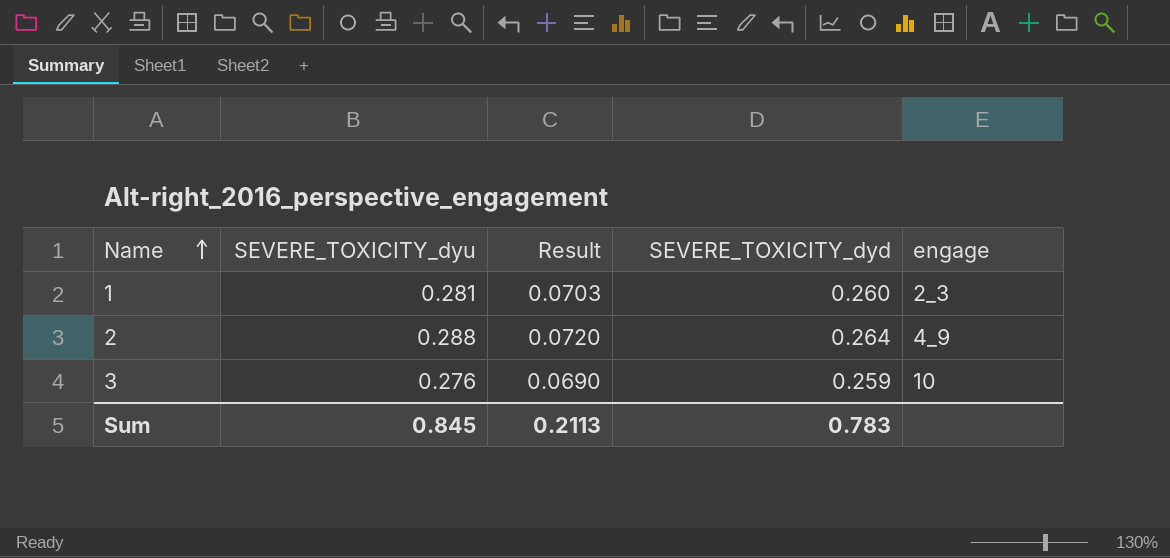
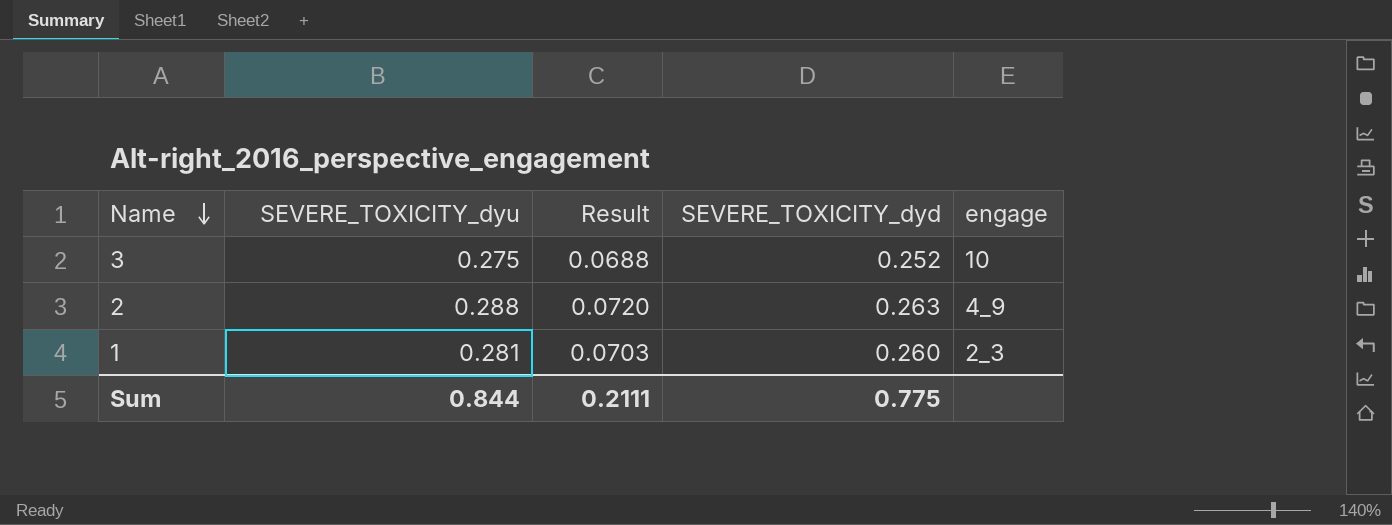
row order: Name ascending -> Name descending
3 | SEVERE_TOXICITY_dyu: 0.276 -> 0.275
3 | Result: 0.0690 -> 0.0688
3 | SEVERE_TOXICITY_dyd: 0.259 -> 0.252
2 | SEVERE_TOXICITY_dyd: 0.264 -> 0.263
Sum | SEVERE_TOXICITY_dyu: 0.845 -> 0.844
Sum | Result: 0.2113 -> 0.2111
Sum | SEVERE_TOXICITY_dyd: 0.783 -> 0.775

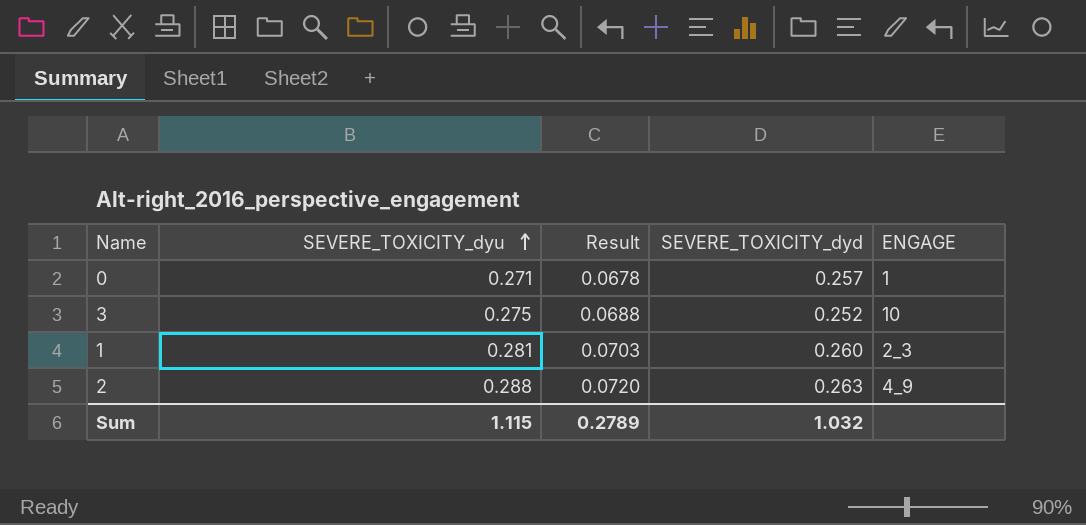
row order: Name descending -> SEVERE_TOXICITY_dyu ascending
column name: engage -> ENGAGE
row 0: none -> 0.271 | 0.0678 | 0.257 | 1
Sum | SEVERE_TOXICITY_dyu: 0.844 -> 1.115
Sum | Result: 0.2111 -> 0.2789
Sum | SEVERE_TOXICITY_dyd: 0.775 -> 1.032

